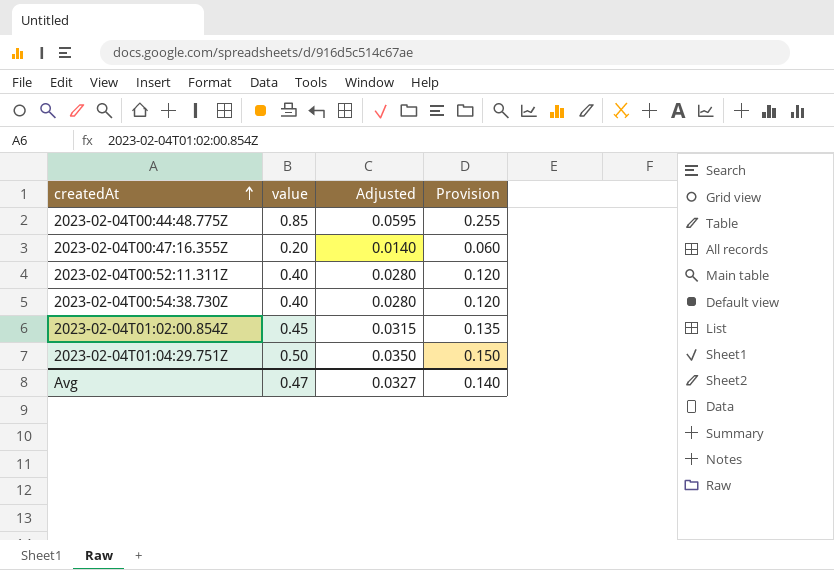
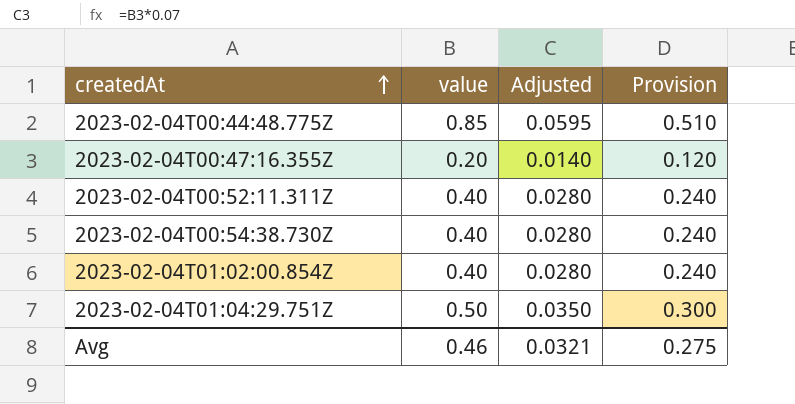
column Provision | formula: [value] * 0.3 -> [value] * 0.6
2023-02-04T01:02:00.854Z | value: 0.45 -> 0.40
2023-02-04T01:02:00.854Z | Adjusted: 0.0315 -> 0.0280
Avg | value: 0.47 -> 0.46
Avg | Adjusted: 0.0327 -> 0.0321
Avg | Provision: 0.140 -> 0.275

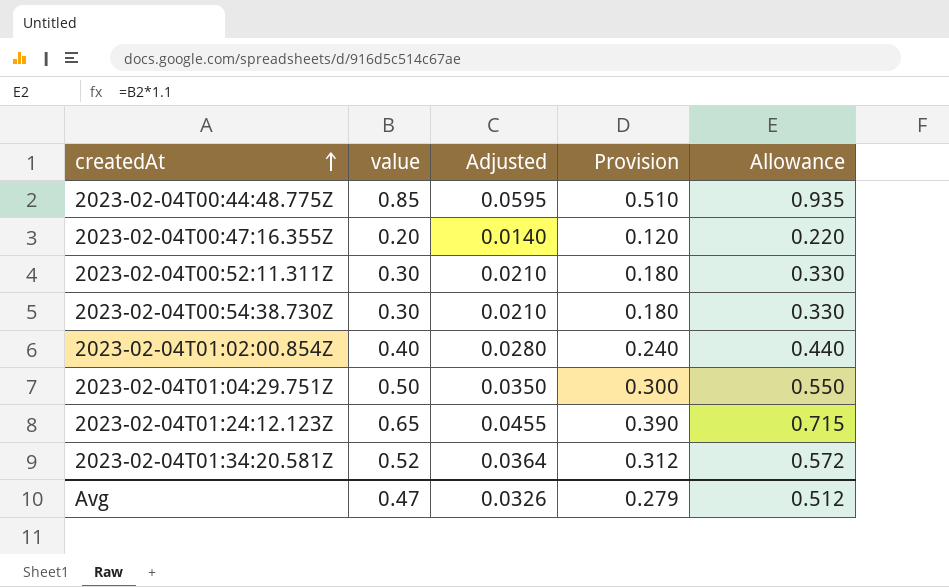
column Allowance | formula: none -> [value] * 1.1
2023-02-04T00:52:11.311Z | value: 0.40 -> 0.30
2023-02-04T00:52:11.311Z | Adjusted: 0.0280 -> 0.0210
2023-02-04T00:52:11.311Z | Provision: 0.240 -> 0.180
2023-02-04T00:54:38.730Z | value: 0.40 -> 0.30
2023-02-04T00:54:38.730Z | Adjusted: 0.0280 -> 0.0210
2023-02-04T00:54:38.730Z | Provision: 0.240 -> 0.180
row 2023-02-04T01:24:12.123Z: none -> 0.65 | 0.0455 | 0.390 | 0.715
row 2023-02-04T01:34:20.581Z: none -> 0.52 | 0.0364 | 0.312 | 0.572
Avg | value: 0.46 -> 0.47
Avg | Adjusted: 0.0321 -> 0.0326
Avg | Provision: 0.275 -> 0.279

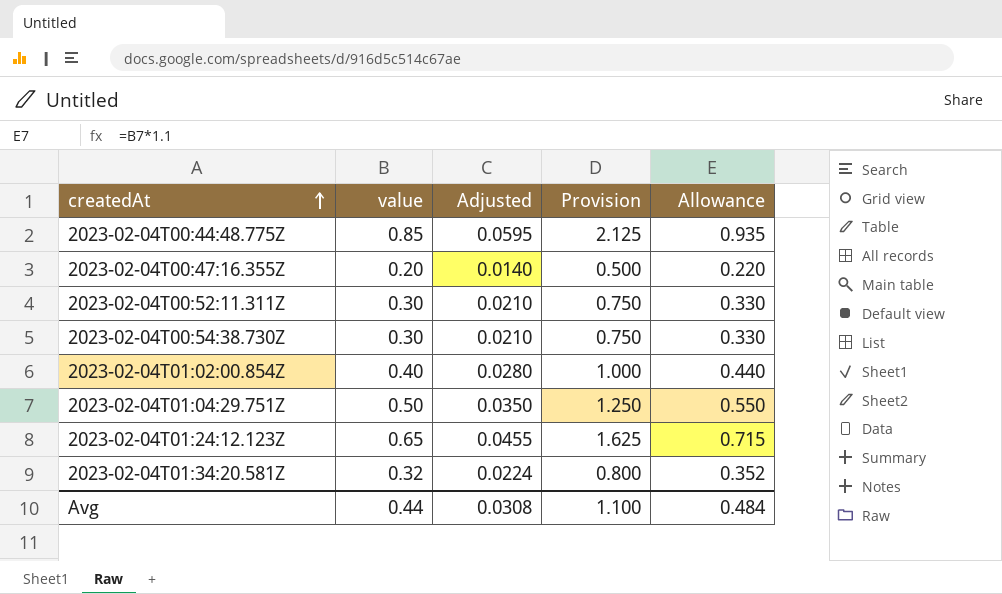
column Provision | formula: [value] * 0.6 -> [value] * 2.5
2023-02-04T01:34:20.581Z | value: 0.52 -> 0.32
2023-02-04T01:34:20.581Z | Adjusted: 0.0364 -> 0.0224
2023-02-04T01:34:20.581Z | Allowance: 0.572 -> 0.352
Avg | value: 0.47 -> 0.44
Avg | Adjusted: 0.0326 -> 0.0308
Avg | Provision: 0.279 -> 1.100
Avg | Allowance: 0.512 -> 0.484

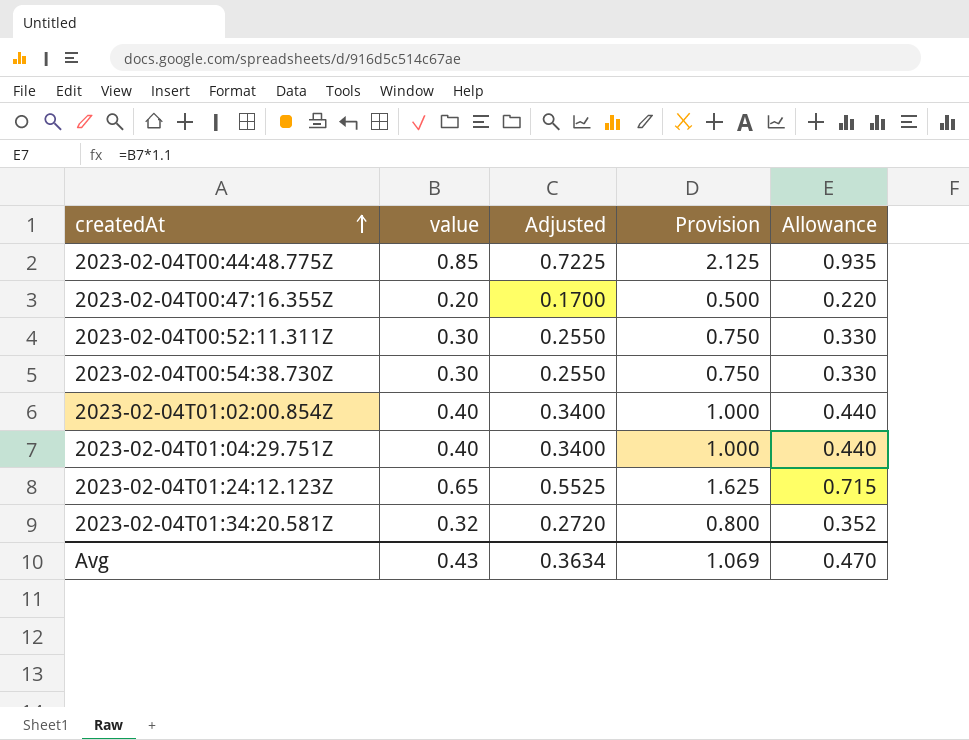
column Adjusted | formula: [value] * 0.07 -> [value] * 0.85
2023-02-04T01:04:29.751Z | value: 0.50 -> 0.40
2023-02-04T01:04:29.751Z | Provision: 1.250 -> 1.000
2023-02-04T01:04:29.751Z | Allowance: 0.550 -> 0.440
Avg | value: 0.44 -> 0.43
Avg | Adjusted: 0.0308 -> 0.3634
Avg | Provision: 1.100 -> 1.069
Avg | Allowance: 0.484 -> 0.470

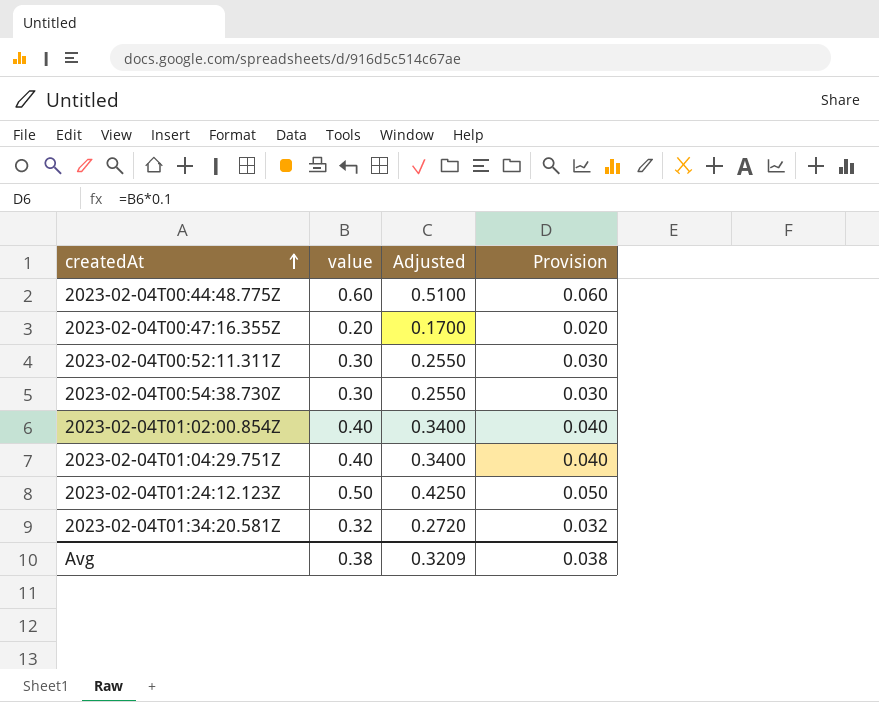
column Allowance | formula: [value] * 1.1 -> none
column Provision | formula: [value] * 2.5 -> [value] * 0.1
2023-02-04T00:44:48.775Z | value: 0.85 -> 0.60
2023-02-04T00:44:48.775Z | Adjusted: 0.7225 -> 0.5100
2023-02-04T01:24:12.123Z | value: 0.65 -> 0.50
2023-02-04T01:24:12.123Z | Adjusted: 0.5525 -> 0.4250
Avg | value: 0.43 -> 0.38
Avg | Adjusted: 0.3634 -> 0.3209
Avg | Provision: 1.069 -> 0.038

